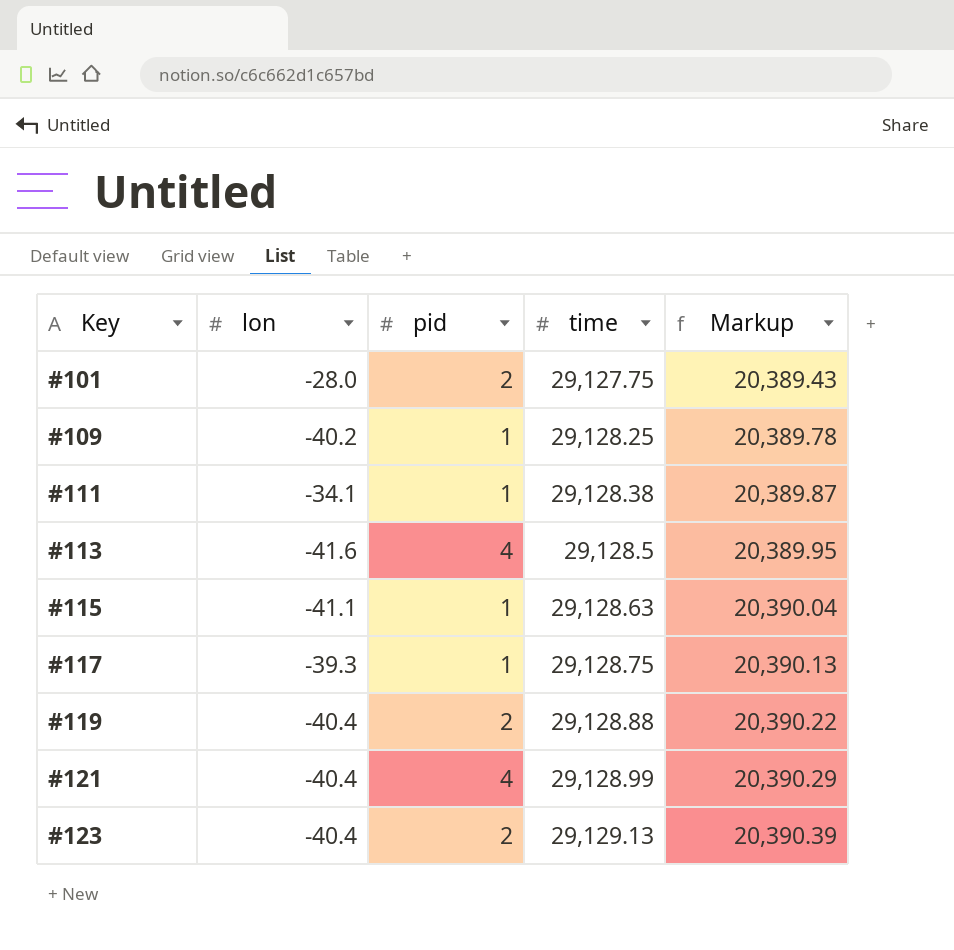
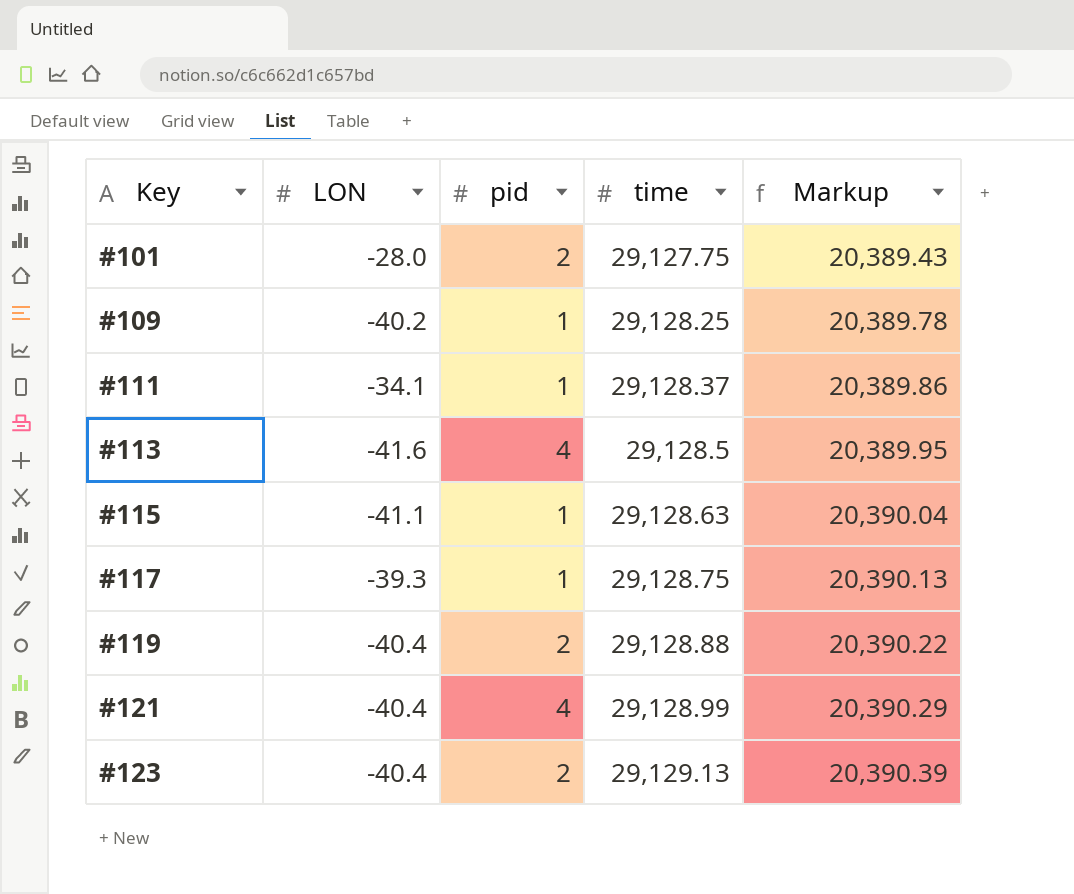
column name: lon -> LON
#111 | time: 29,128.38 -> 29,128.37
#111 | Markup: 20,389.87 -> 20,389.86

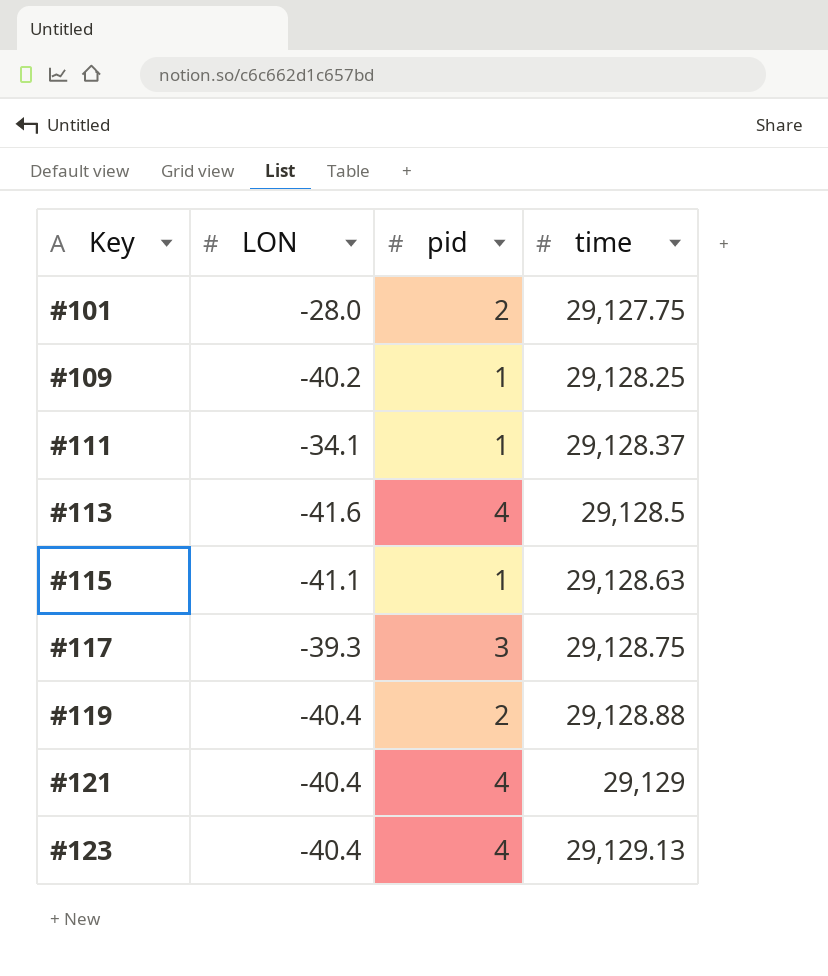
column Markup | formula: [time] * 0.7 -> none
#117 | pid: 1 -> 3
#121 | time: 29,128.99 -> 29,129
#123 | pid: 2 -> 4

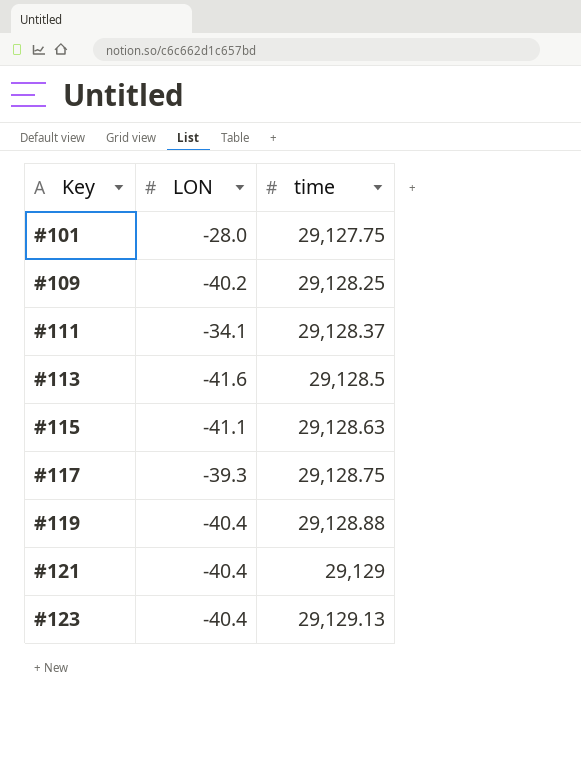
column pid | position: 3 -> none

